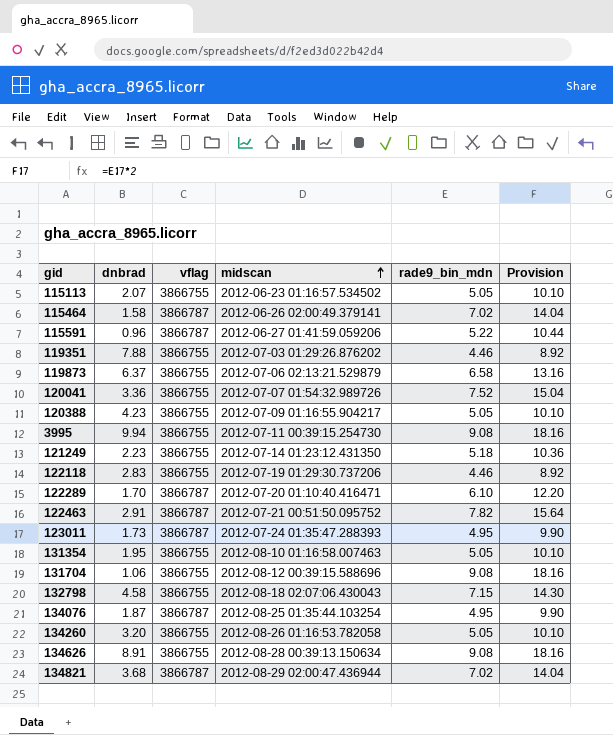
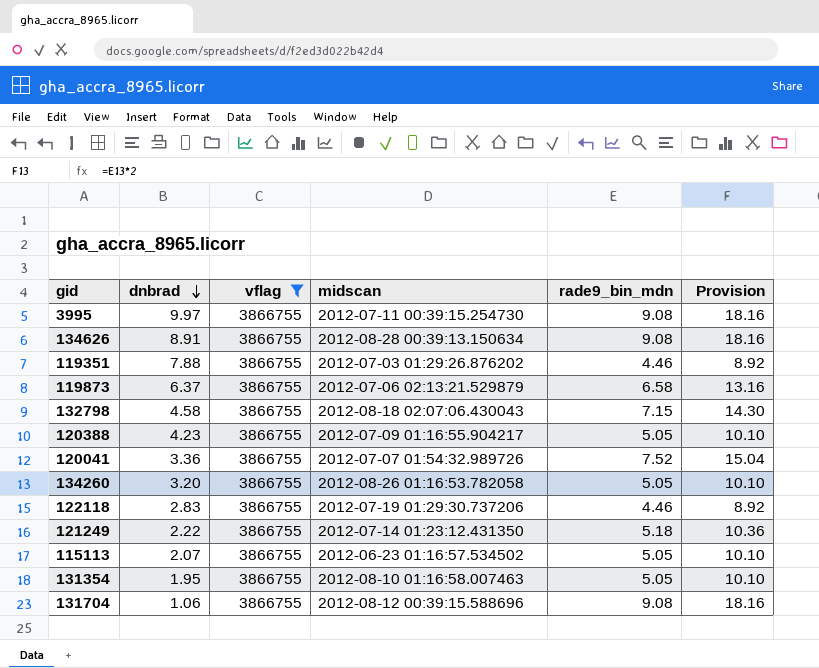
filter: none -> vflag = 3866755
row order: midscan ascending -> dnbrad descending
3995 | dnbrad: 9.94 -> 9.97
121249 | dnbrad: 2.23 -> 2.22

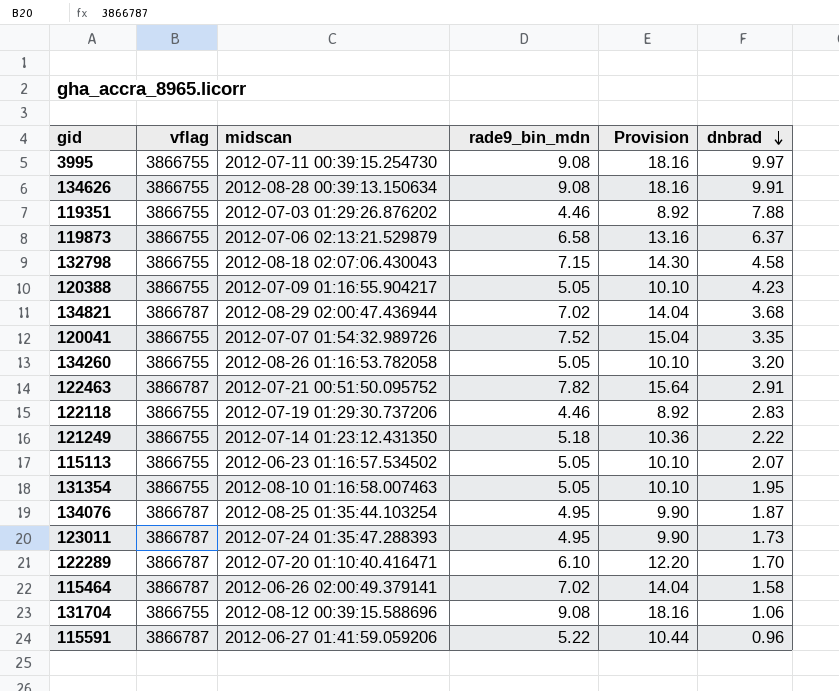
filter: vflag = 3866755 -> none
column dnbrad | position: 2 -> 6
134626 | dnbrad: 8.91 -> 9.91
120041 | dnbrad: 3.36 -> 3.35

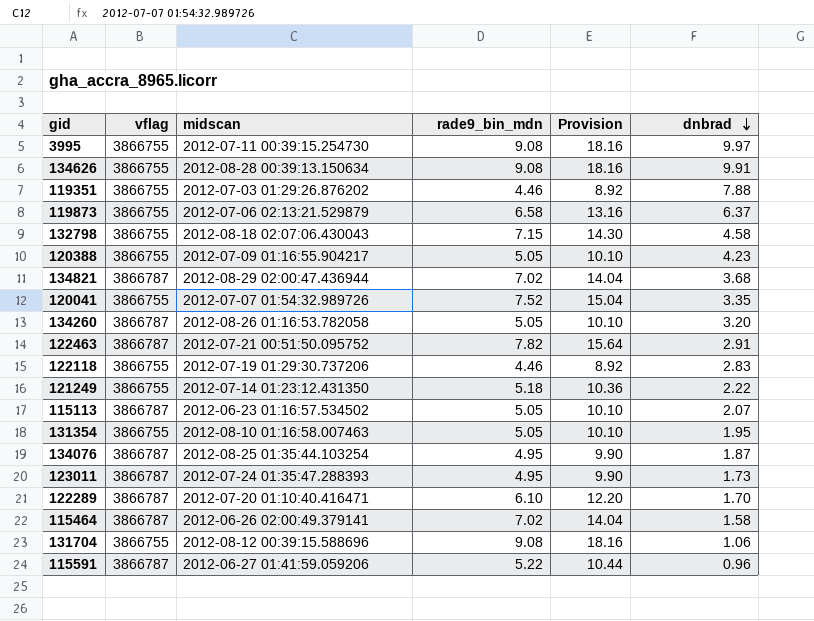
134260 | vflag: 3866755 -> 3866787
115113 | vflag: 3866755 -> 3866787

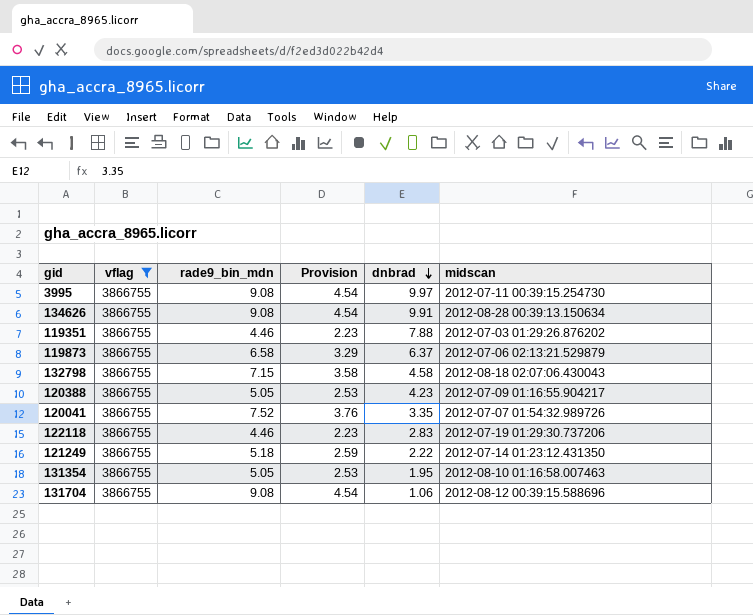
filter: none -> vflag = 3866755
column Provision | formula: [rade9_bin_mdn] * 2 -> [rade9_bin_mdn] * 0.5
column midscan | position: 3 -> 6

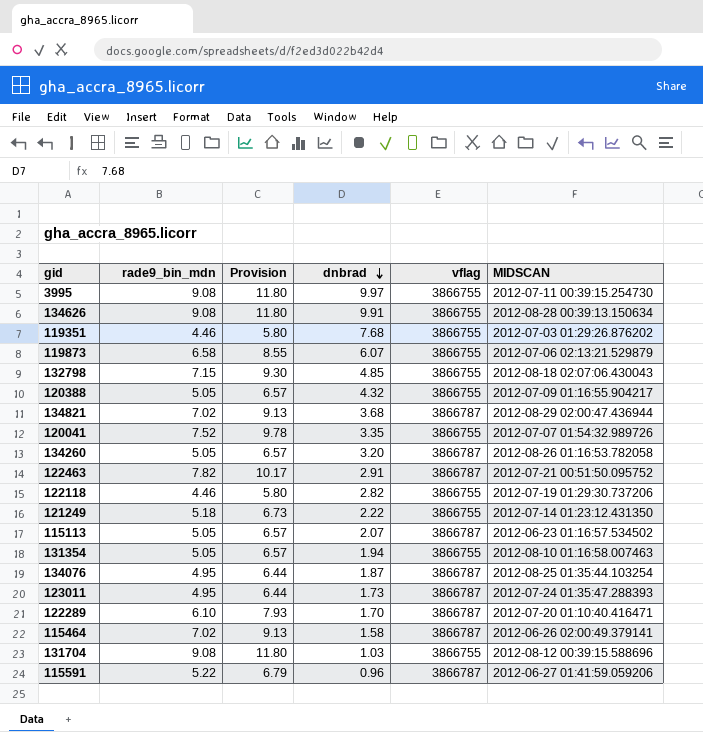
filter: vflag = 3866755 -> none
column Provision | formula: [rade9_bin_mdn] * 0.5 -> [rade9_bin_mdn] * 1.3
column vflag | position: 2 -> 5
column name: midscan -> MIDSCAN
119351 | dnbrad: 7.88 -> 7.68
119873 | dnbrad: 6.37 -> 6.07
132798 | dnbrad: 4.58 -> 4.85
120388 | dnbrad: 4.23 -> 4.32
122118 | dnbrad: 2.83 -> 2.82
131354 | dnbrad: 1.95 -> 1.94
131704 | dnbrad: 1.06 -> 1.03

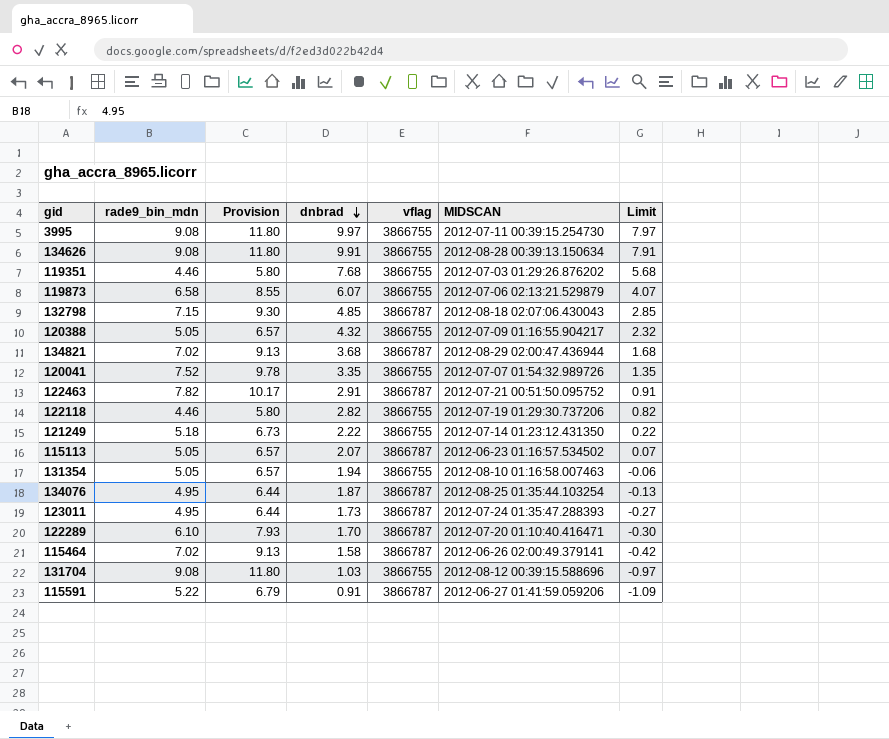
column Limit | formula: none -> [dnbrad] - 2
row 134260: 5.05 | 6.57 | 3.20 | 3866787 | 2012-08-26 01:16:53.782058 -> none
132798 | vflag: 3866755 -> 3866787
115591 | dnbrad: 0.96 -> 0.91

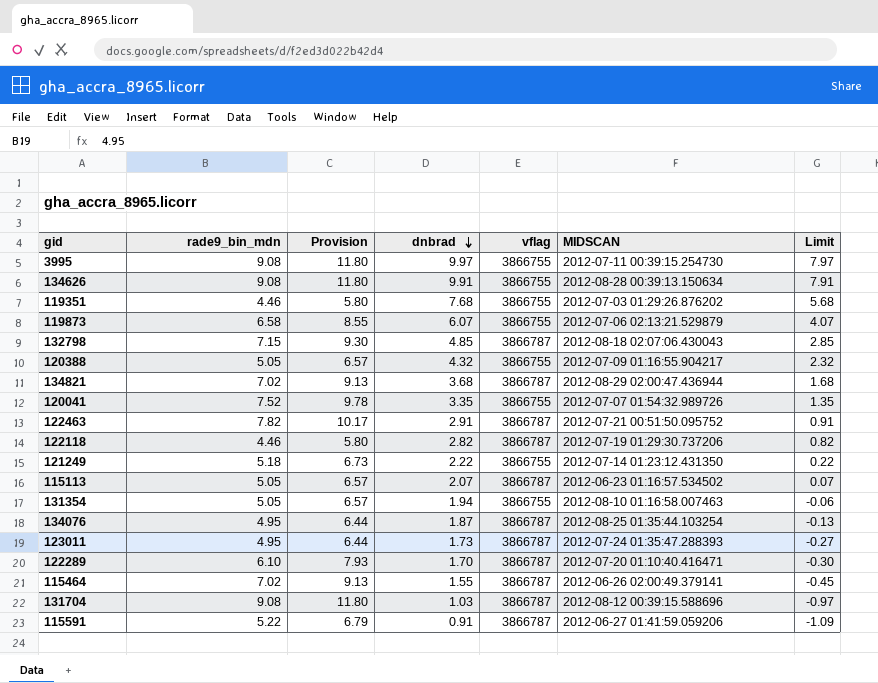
122118 | vflag: 3866755 -> 3866787
115464 | dnbrad: 1.58 -> 1.55
115464 | Limit: -0.42 -> -0.45
131704 | vflag: 3866755 -> 3866787

